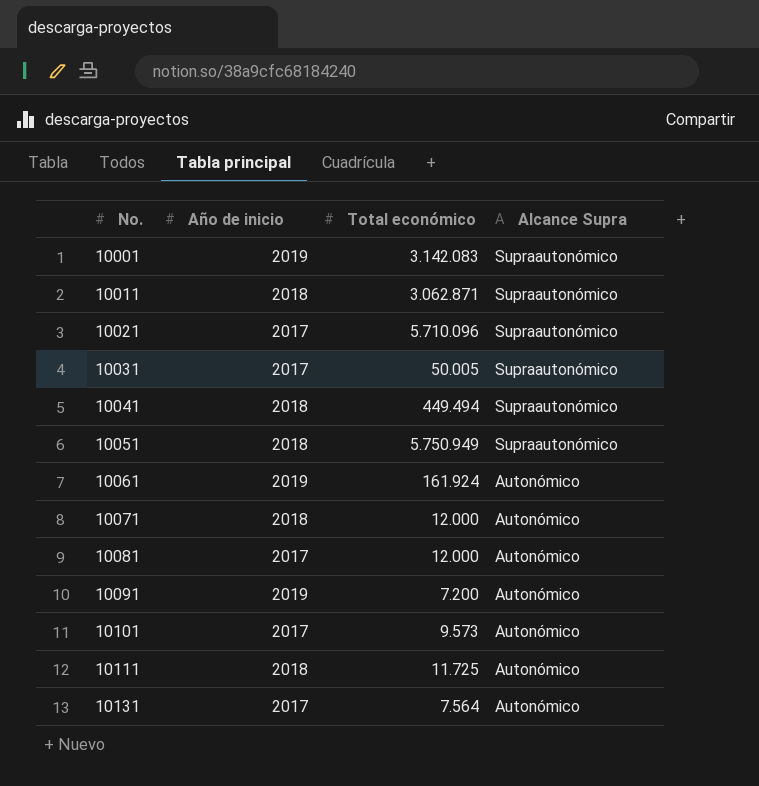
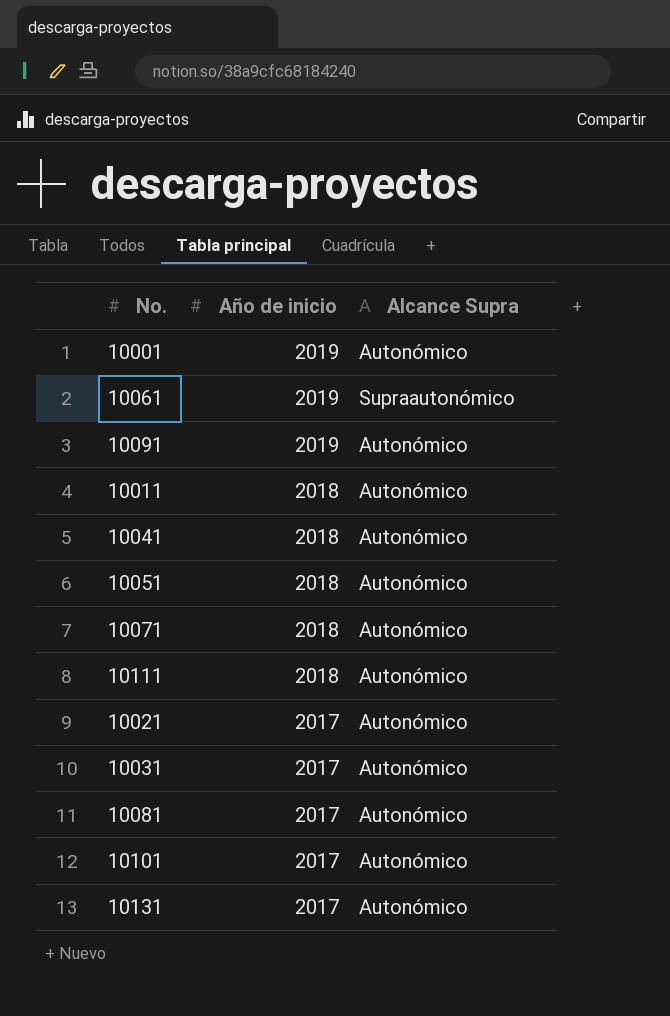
row order: No. ascending -> Año de inicio descending
column Total económico | position: 3 -> none
10001 | Alcance Supra: Supraautonómico -> Autonómico
10061 | Alcance Supra: Autonómico -> Supraautonómico
10011 | Alcance Supra: Supraautonómico -> Autonómico
10041 | Alcance Supra: Supraautonómico -> Autonómico
10051 | Alcance Supra: Supraautonómico -> Autonómico
10021 | Alcance Supra: Supraautonómico -> Autonómico
10031 | Alcance Supra: Supraautonómico -> Autonómico

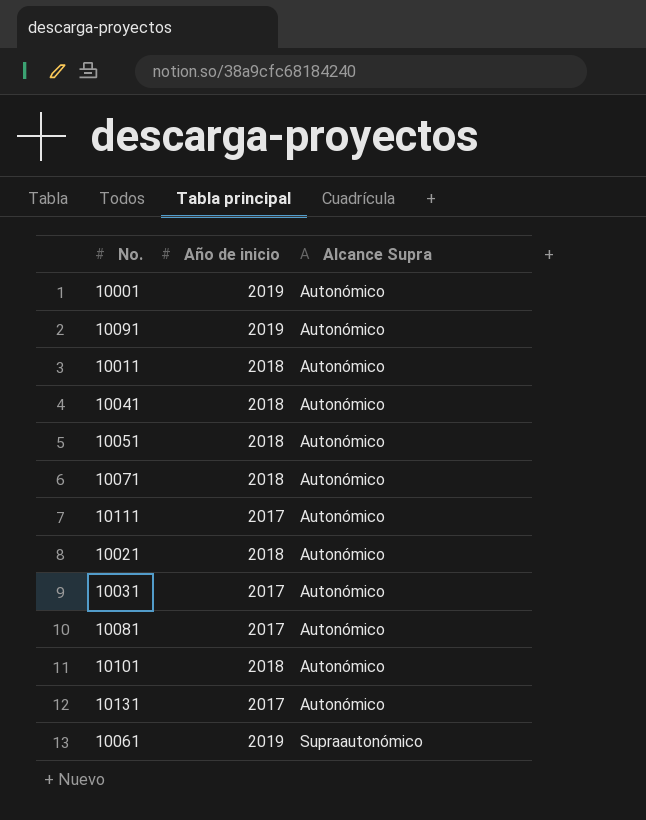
row order: Año de inicio descending -> Alcance Supra ascending
10111 | Año de inicio: 2018 -> 2017
10021 | Año de inicio: 2017 -> 2018
10101 | Año de inicio: 2017 -> 2018

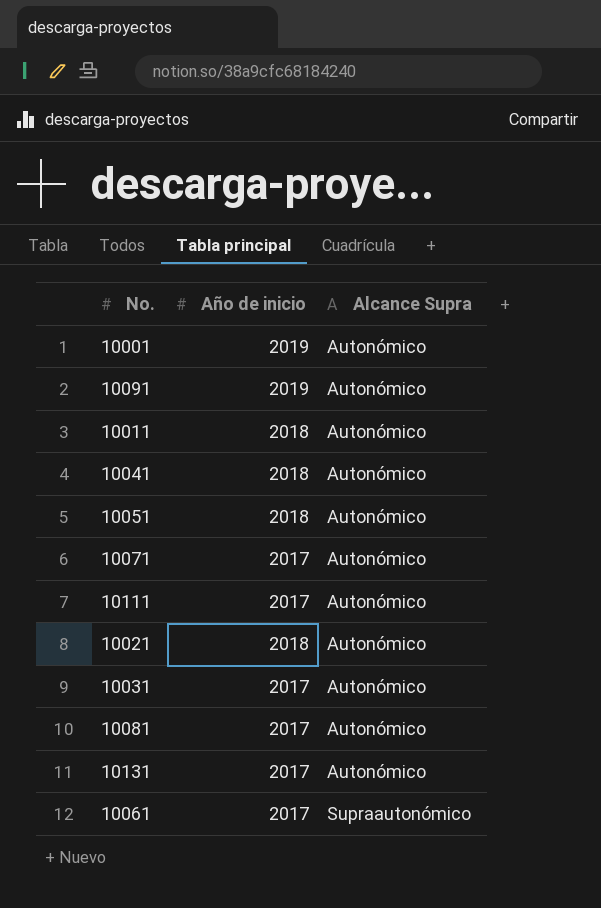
row 10101: 2018 | Autonómico -> none
10071 | Año de inicio: 2018 -> 2017
10061 | Año de inicio: 2019 -> 2017

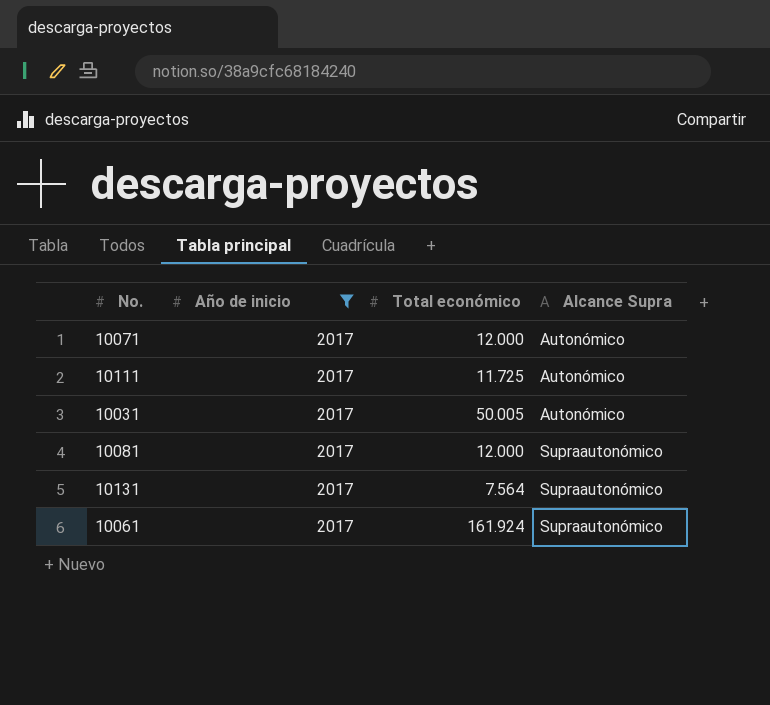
filter: none -> Año de inicio = 2017
column Total económico | position: none -> 3
10081 | Alcance Supra: Autonómico -> Supraautonómico
10131 | Alcance Supra: Autonómico -> Supraautonómico

